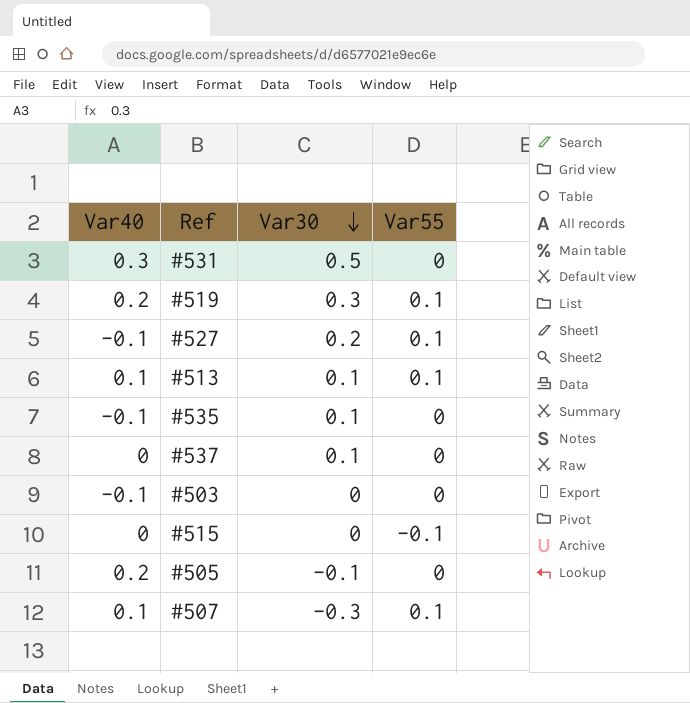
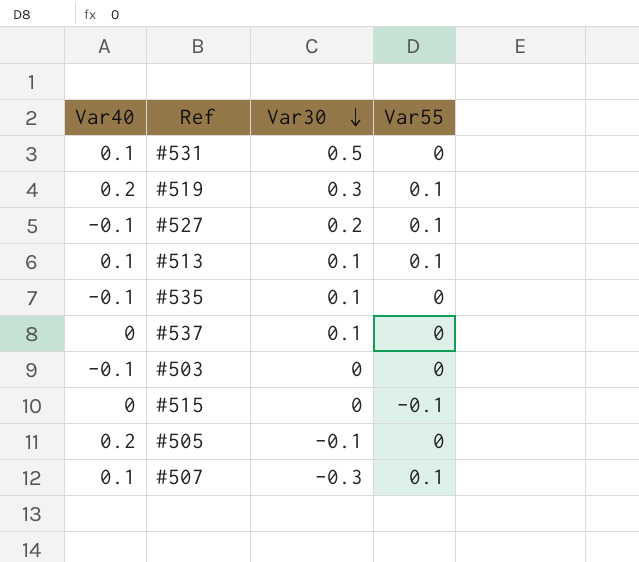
#531 | Var40: 0.3 -> 0.1

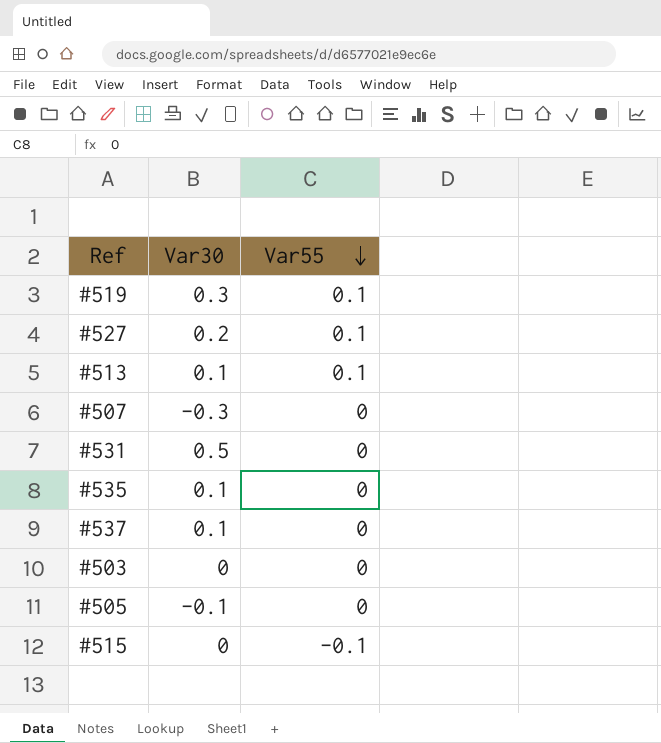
row order: Var30 descending -> Var55 descending
column Var40 | position: 1 -> none
#507 | Var55: 0.1 -> 0

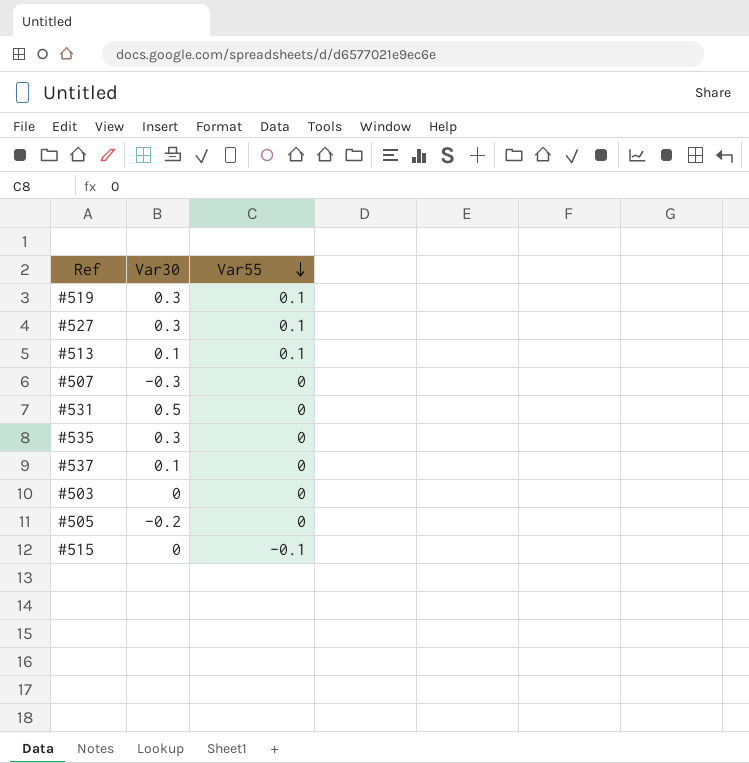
#527 | Var30: 0.2 -> 0.3
#535 | Var30: 0.1 -> 0.3
#505 | Var30: -0.1 -> -0.2

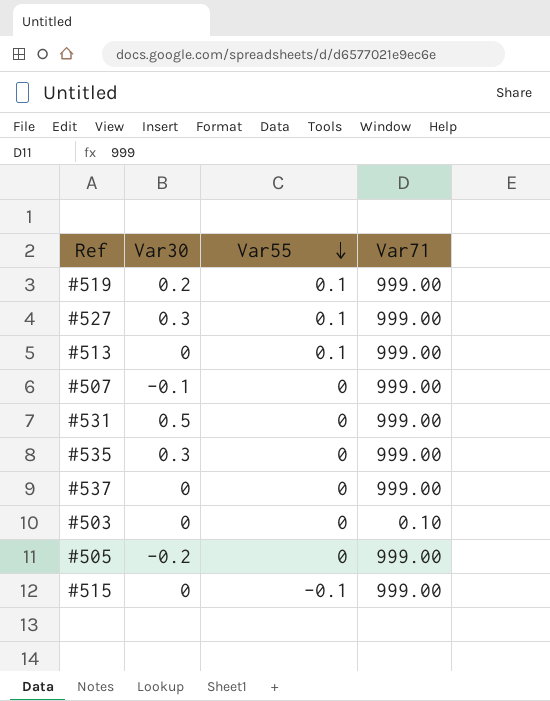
column Var71 | position: none -> 4
#519 | Var30: 0.3 -> 0.2
#513 | Var30: 0.1 -> 0
#507 | Var30: -0.3 -> -0.1
#537 | Var30: 0.1 -> 0

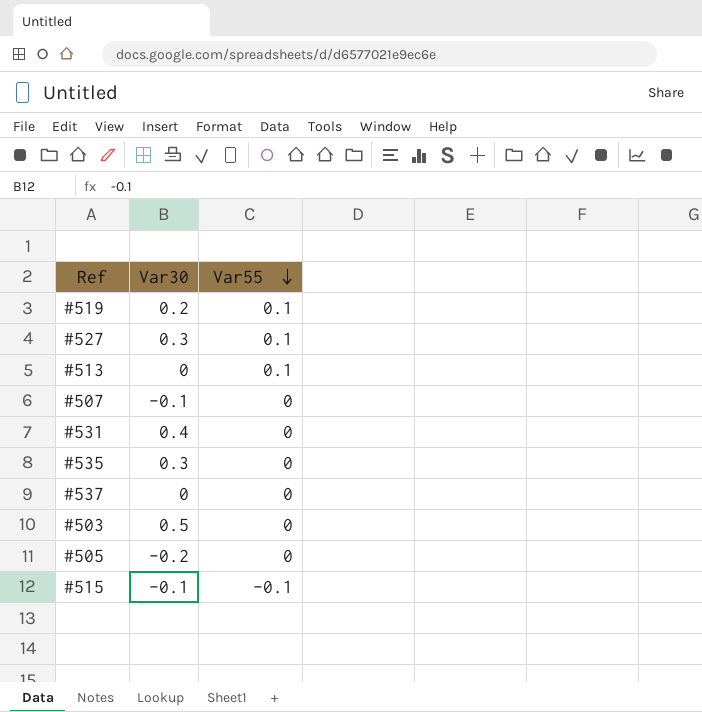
column Var71 | position: 4 -> none
#531 | Var30: 0.5 -> 0.4
#503 | Var30: 0 -> 0.5
#515 | Var30: 0 -> -0.1

